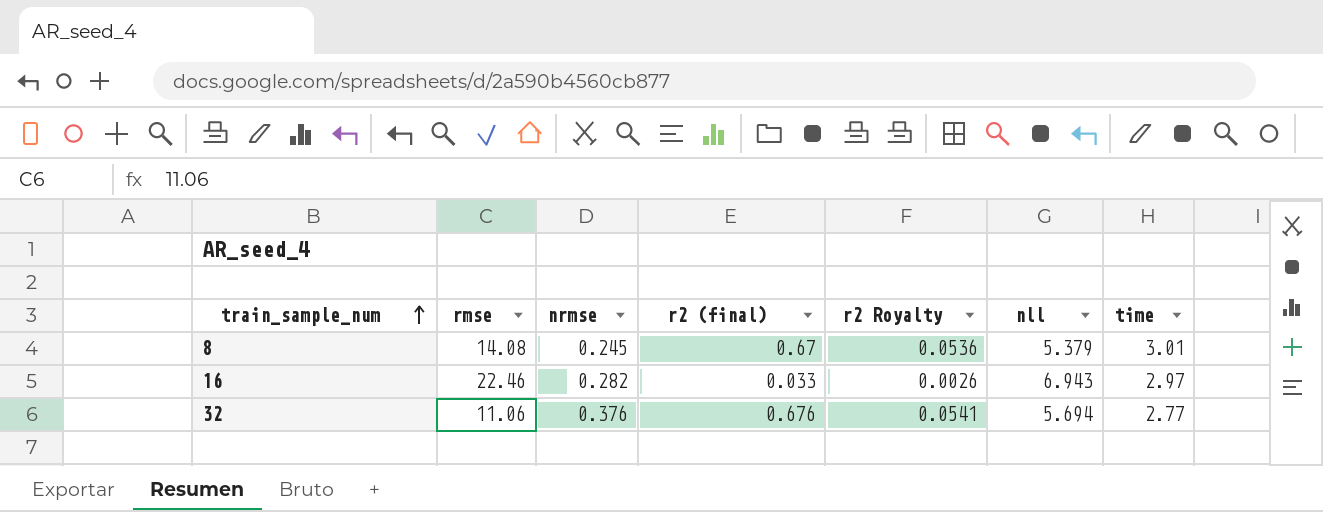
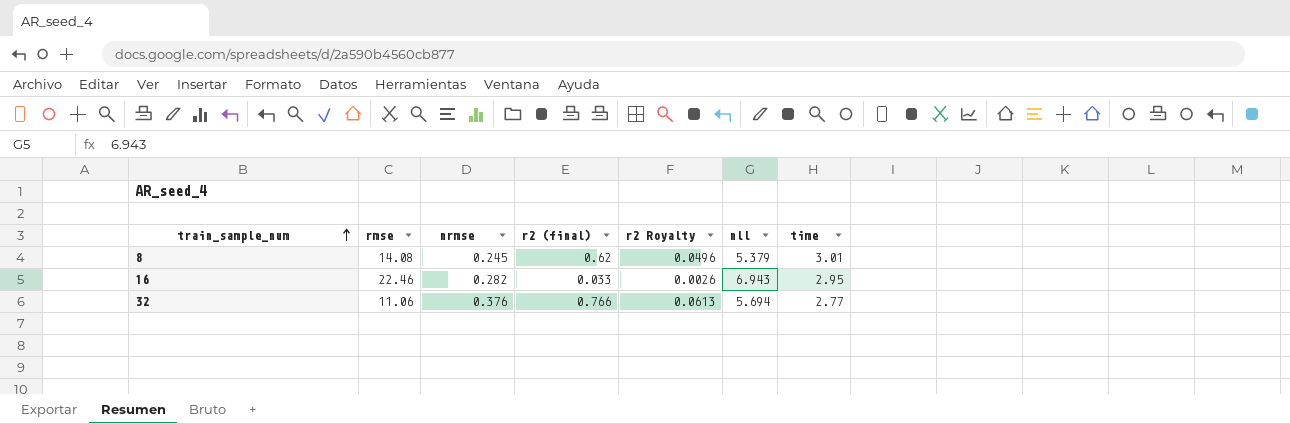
8 | r2 (final): 0.67 -> 0.62
8 | r2 Royalty: 0.0536 -> 0.0496
16 | time: 2.97 -> 2.95
32 | r2 (final): 0.676 -> 0.766
32 | r2 Royalty: 0.0541 -> 0.0613

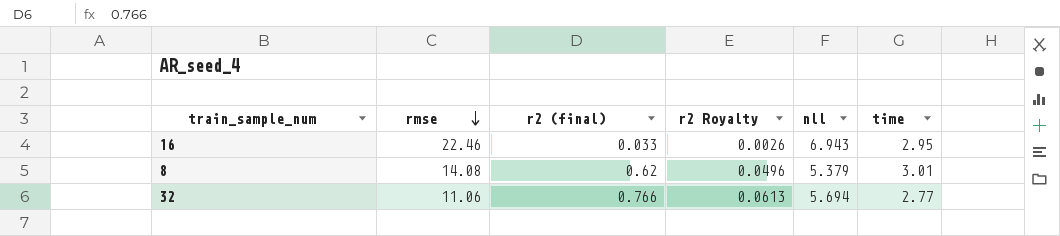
row order: train_sample_num ascending -> rmse descending
column nrmse | position: 3 -> none

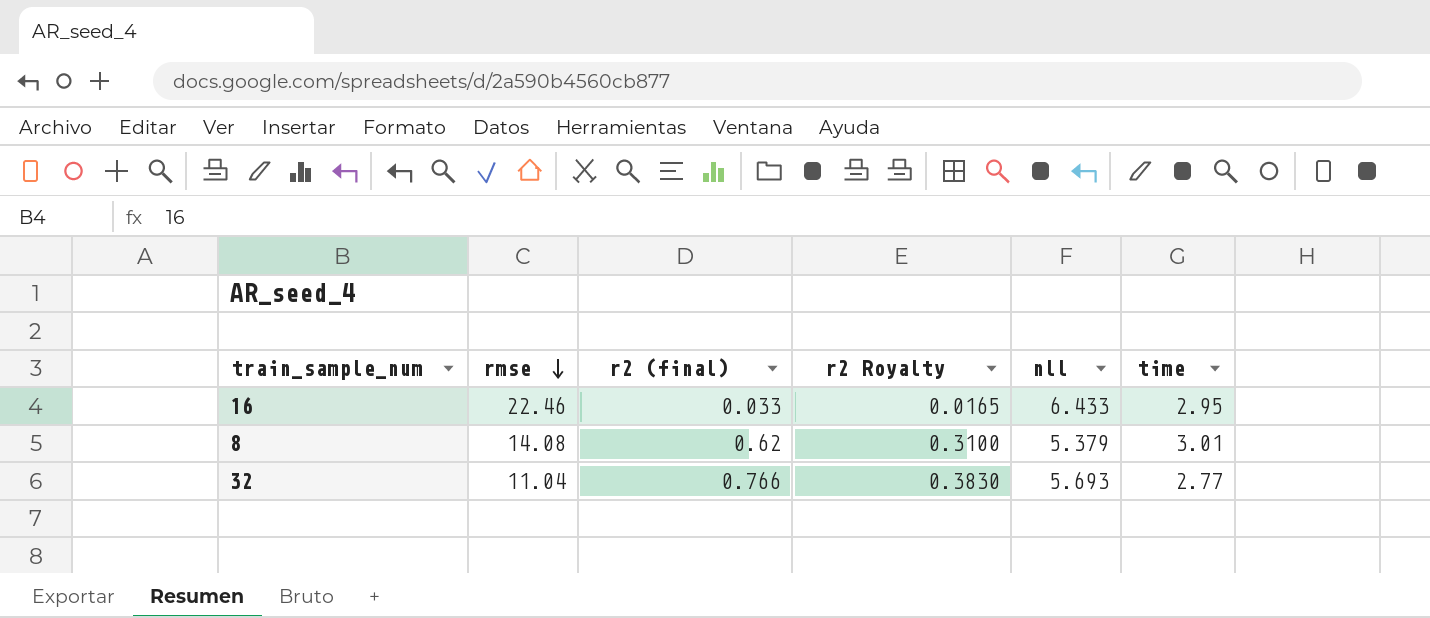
column r2 Royalty | formula: [r2 (final)] * 0.08 -> [r2 (final)] * 0.5
16 | nll: 6.943 -> 6.433
32 | rmse: 11.06 -> 11.04
32 | nll: 5.694 -> 5.693

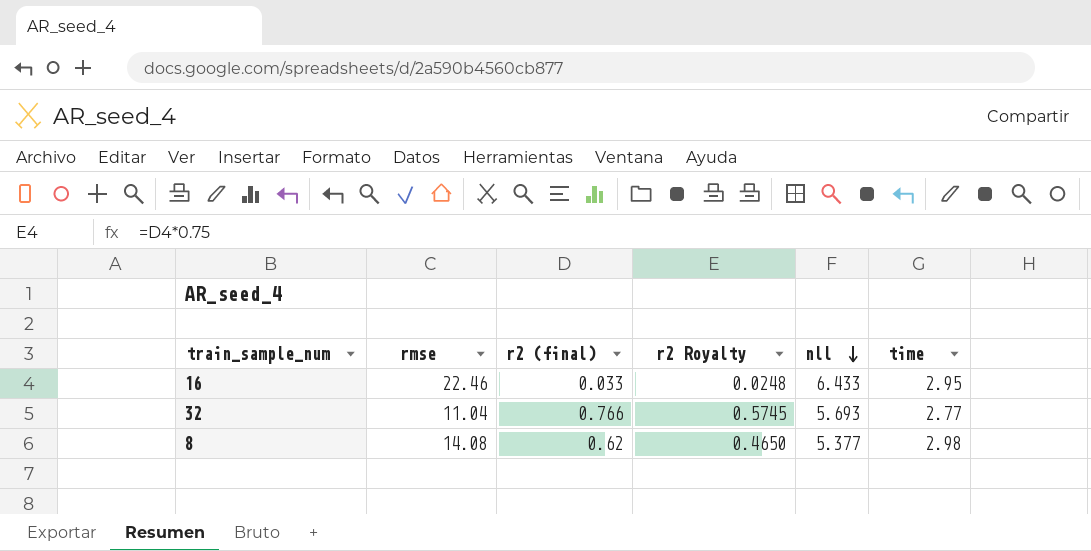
row order: rmse descending -> nll descending
column r2 Royalty | formula: [r2 (final)] * 0.5 -> [r2 (final)] * 0.75
8 | nll: 5.379 -> 5.377
8 | time: 3.01 -> 2.98

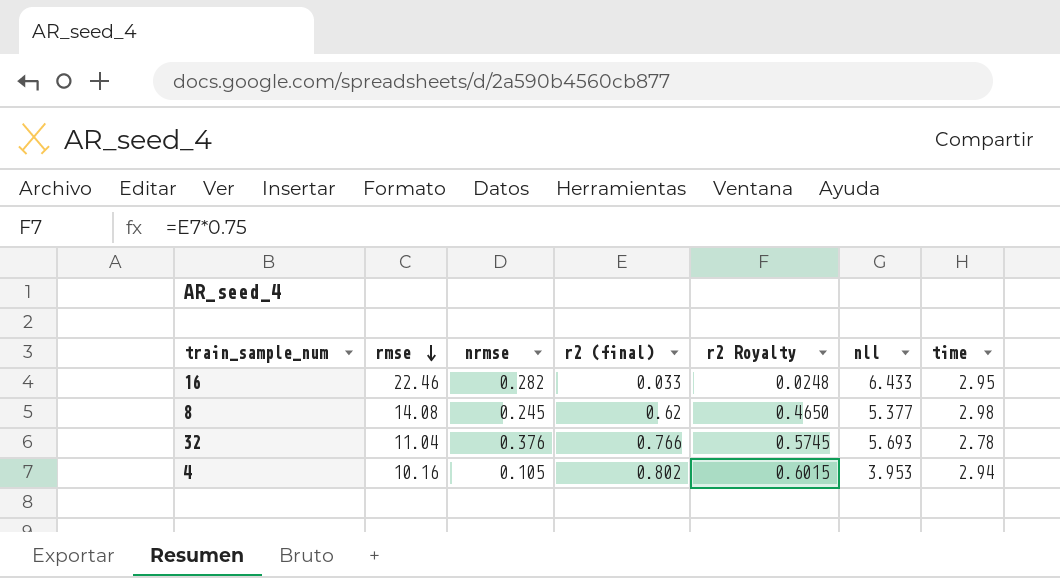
row order: nll descending -> rmse descending
column nrmse | position: none -> 3
32 | time: 2.77 -> 2.78
row 4: none -> 10.16 | 0.105 | 0.802 | 0.6015 | 3.953 | 2.94

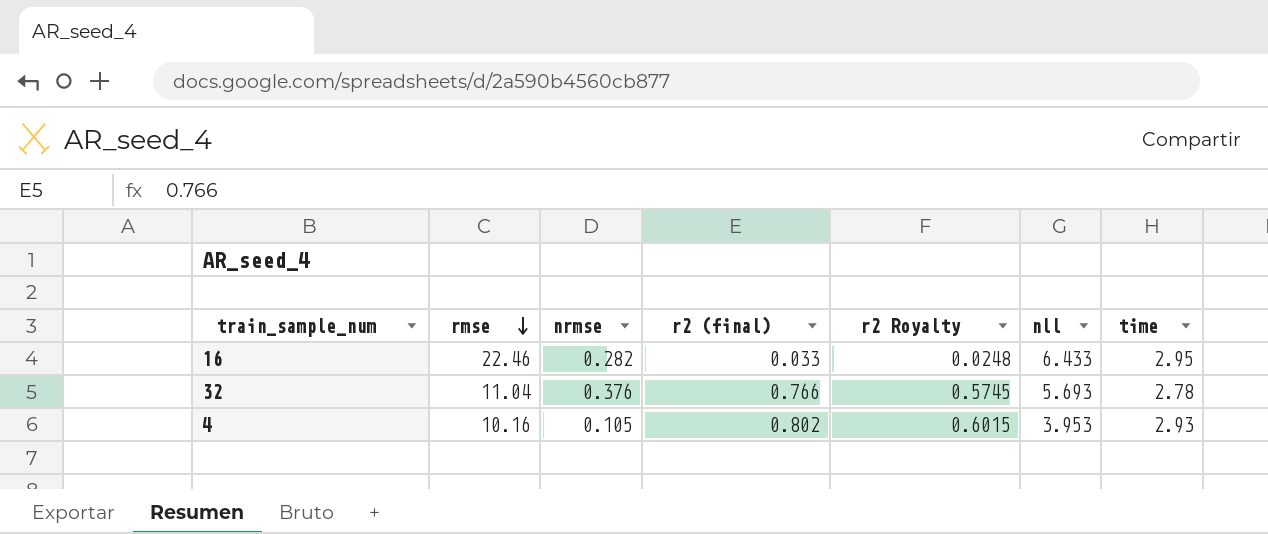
row 8: 14.08 | 0.245 | 0.62 | 0.4650 | 5.377 | 2.98 -> none
4 | time: 2.94 -> 2.93

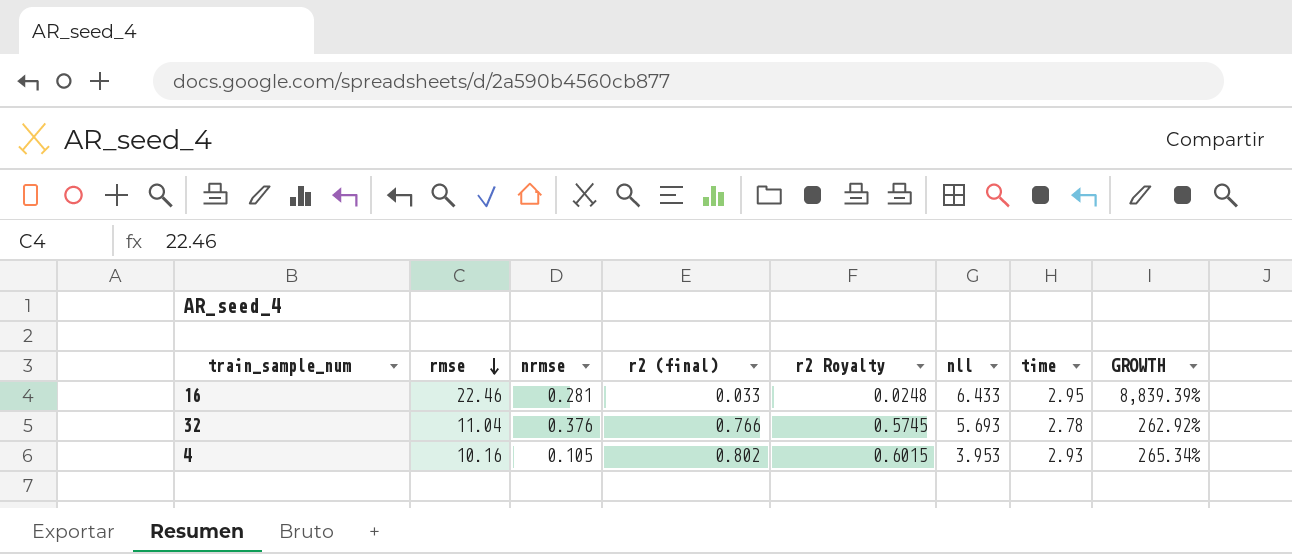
column GROWTH | formula: none -> ([time] - [r2 (final)]) / [r2 (final)]
16 | nrmse: 0.282 -> 0.281

